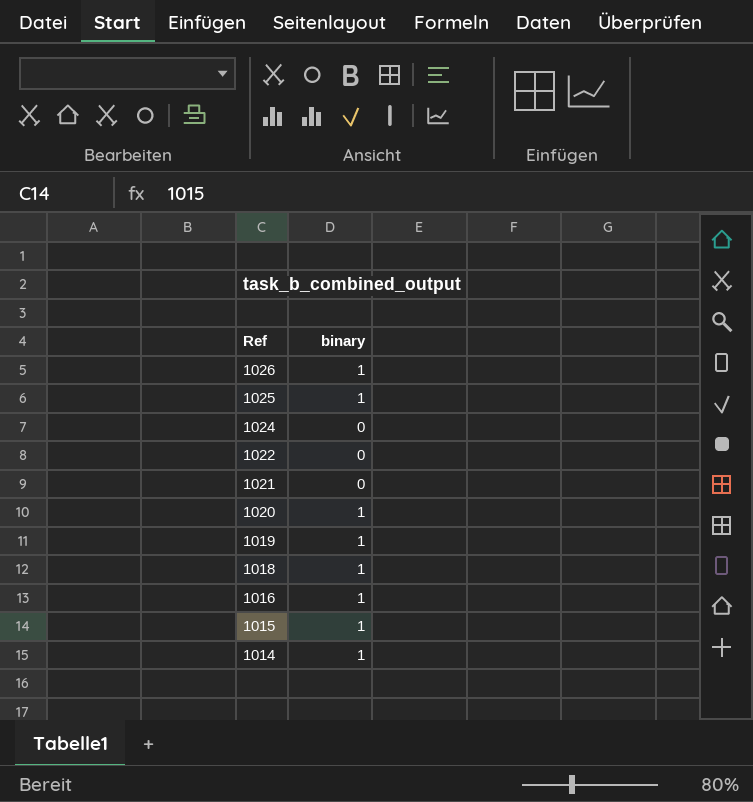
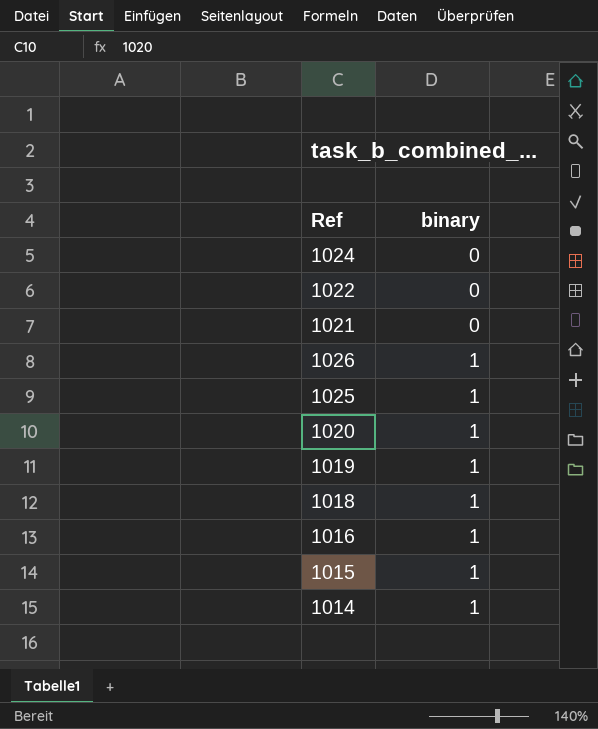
row order: Ref descending -> binary ascending

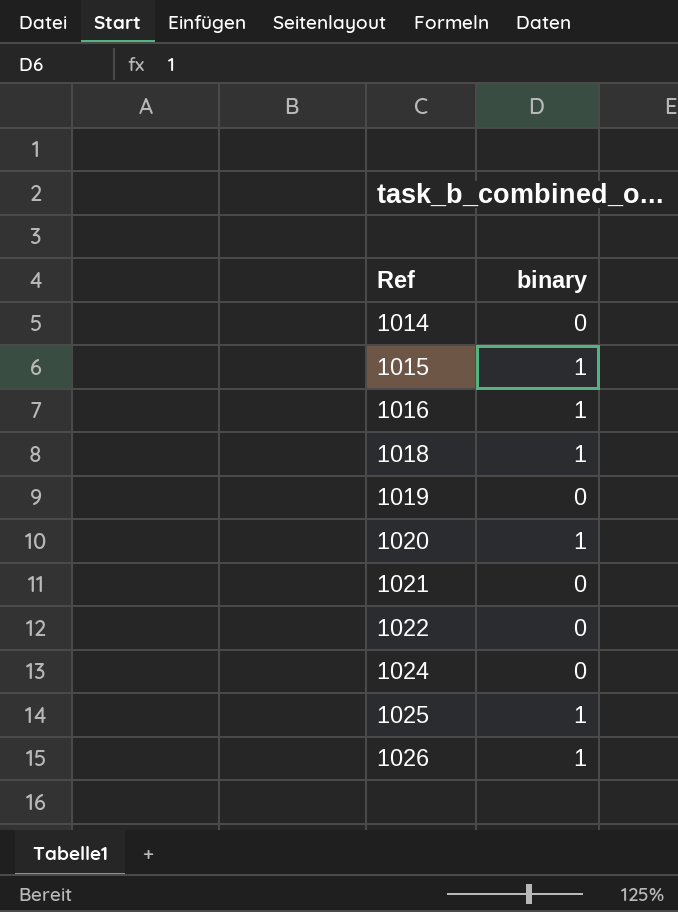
row order: binary ascending -> Ref ascending
1014 | binary: 1 -> 0
1019 | binary: 1 -> 0

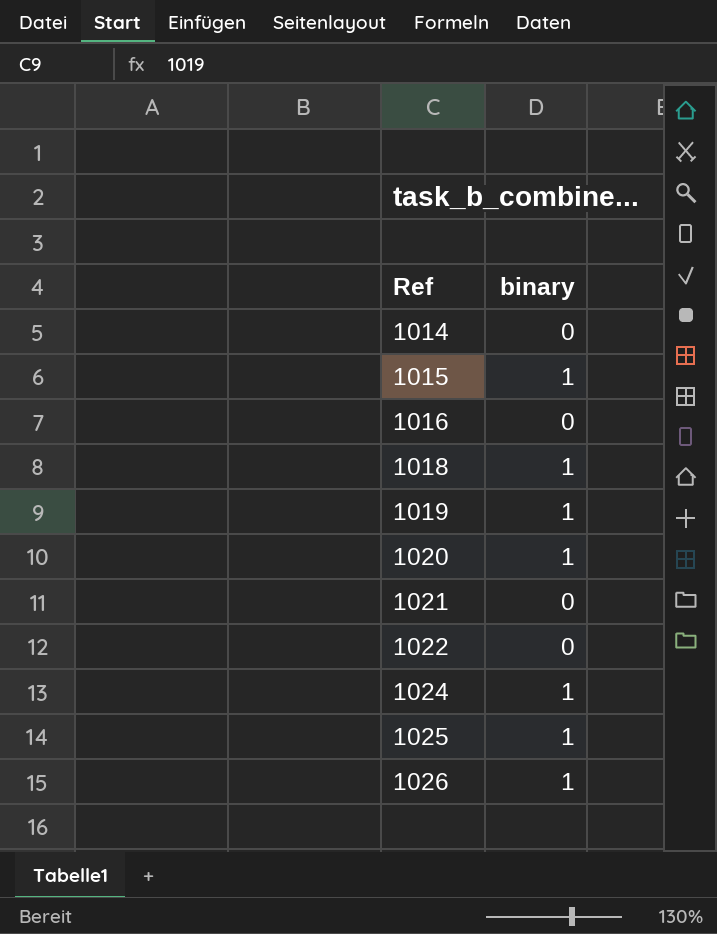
1016 | binary: 1 -> 0
1019 | binary: 0 -> 1
1024 | binary: 0 -> 1

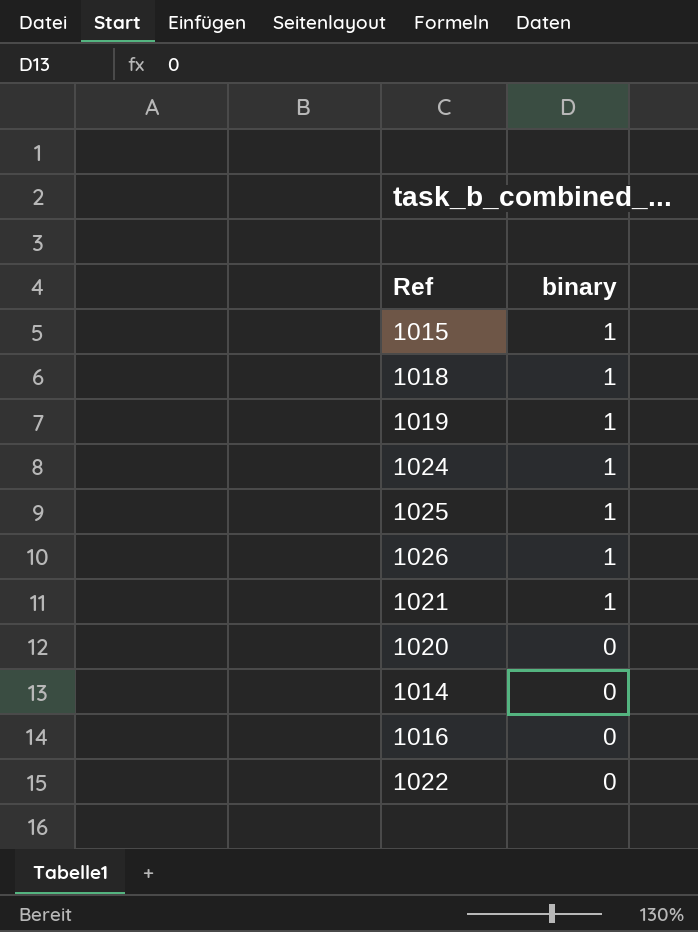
row order: Ref ascending -> binary descending
1021 | binary: 0 -> 1
1020 | binary: 1 -> 0

